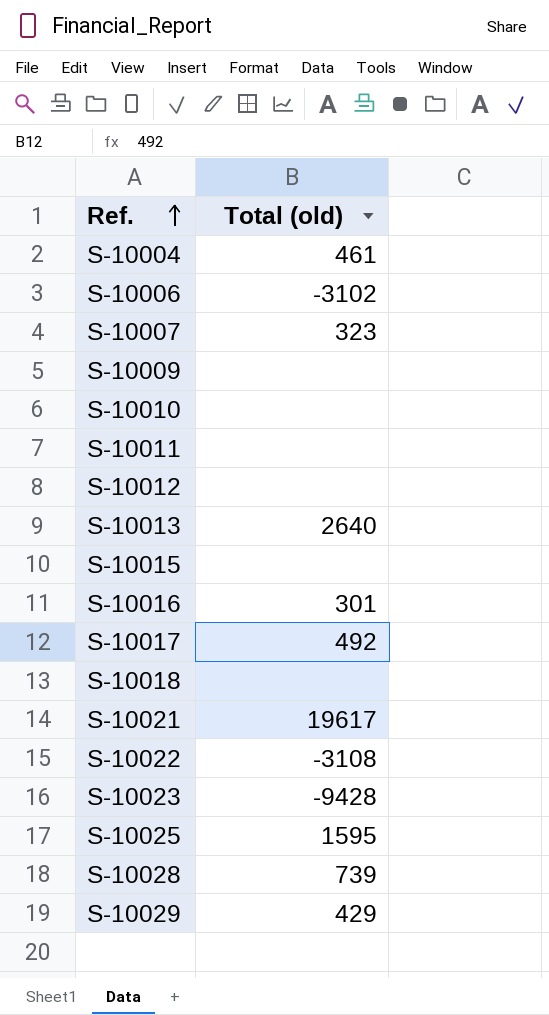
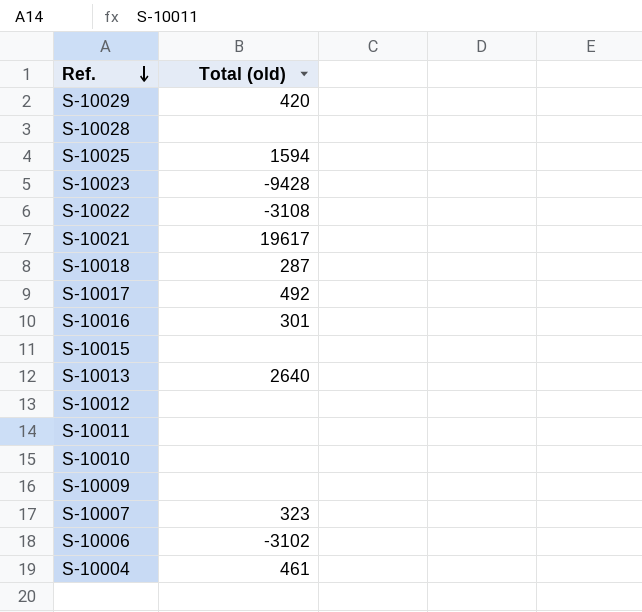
row order: Ref. ascending -> Ref. descending
S-10029 | Total (old): 429 -> 420
S-10028 | Total (old): 739 -> none
S-10025 | Total (old): 1595 -> 1594
S-10018 | Total (old): none -> 287

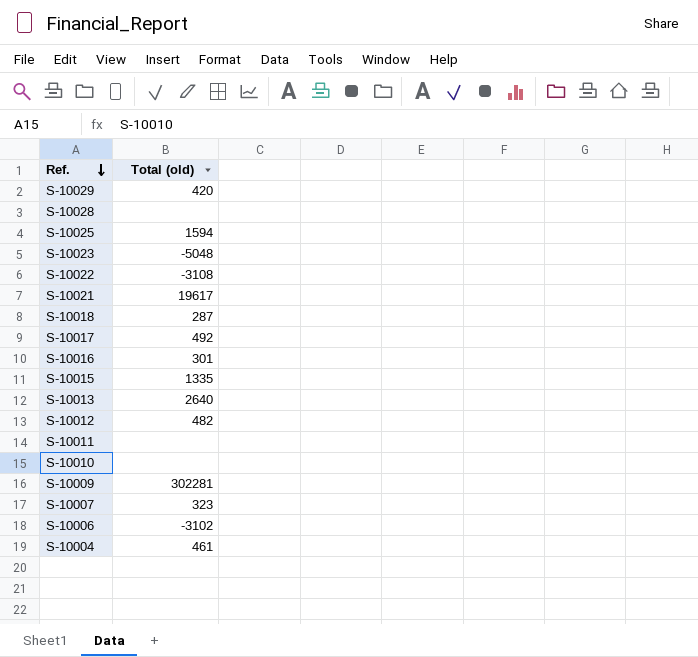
S-10023 | Total (old): -9428 -> -5048
S-10015 | Total (old): none -> 1335
S-10012 | Total (old): none -> 482
S-10009 | Total (old): none -> 302281

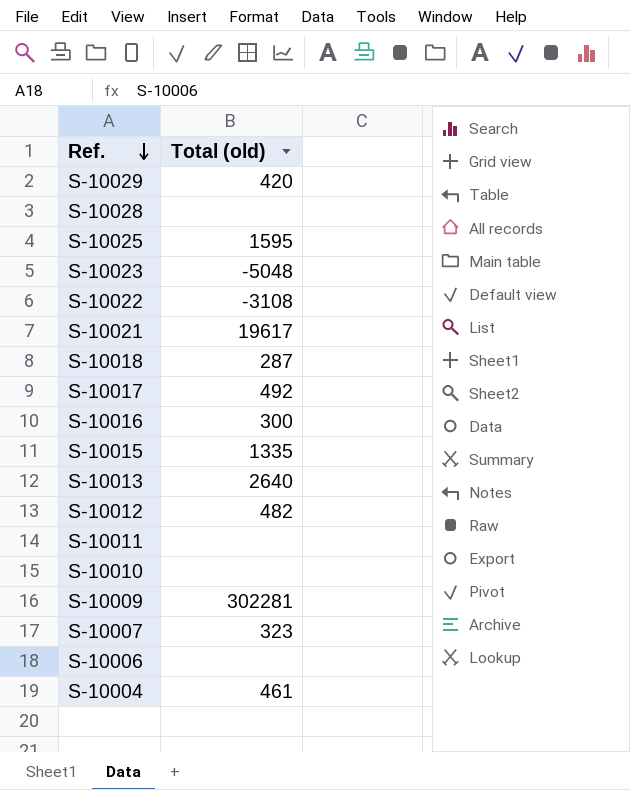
S-10025 | Total (old): 1594 -> 1595
S-10016 | Total (old): 301 -> 300
S-10006 | Total (old): -3102 -> none

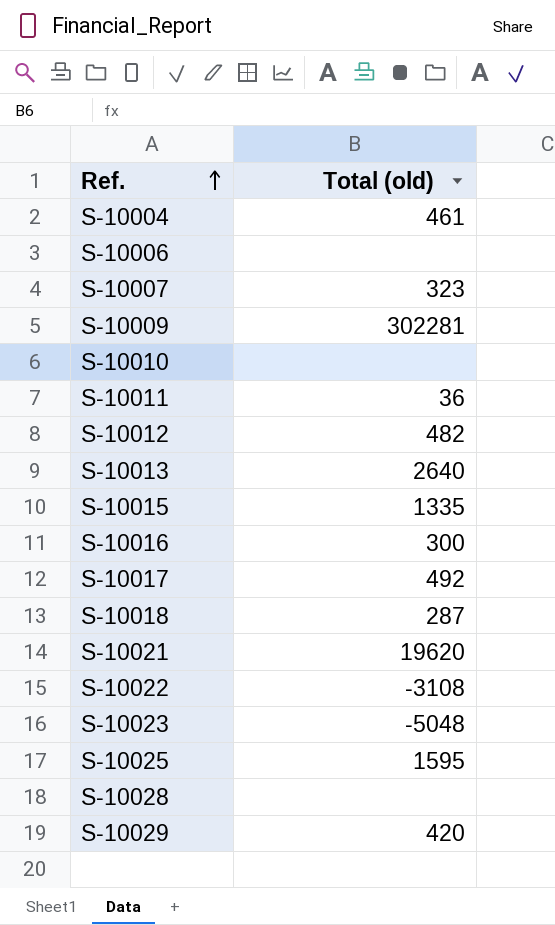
row order: Ref. descending -> Ref. ascending
S-10011 | Total (old): none -> 36
S-10021 | Total (old): 19617 -> 19620

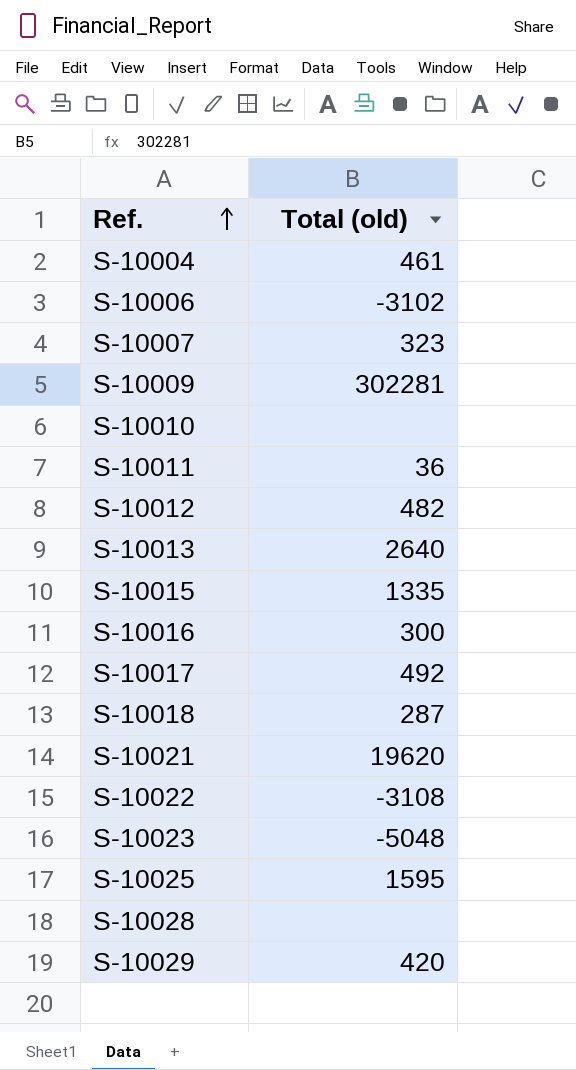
S-10006 | Total (old): none -> -3102

